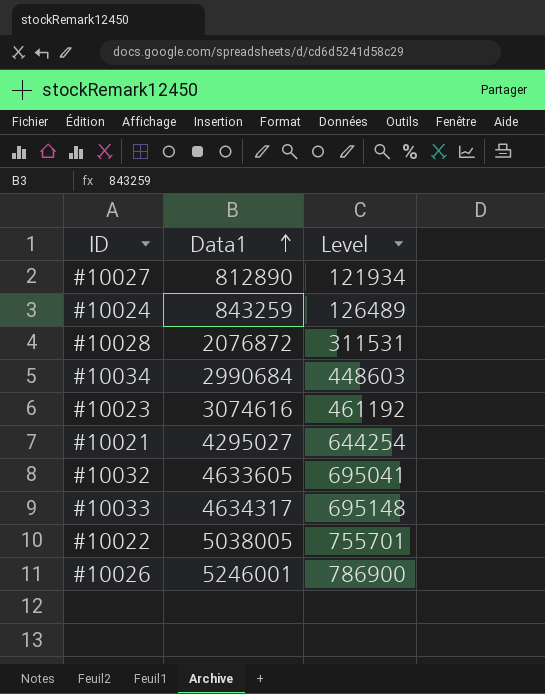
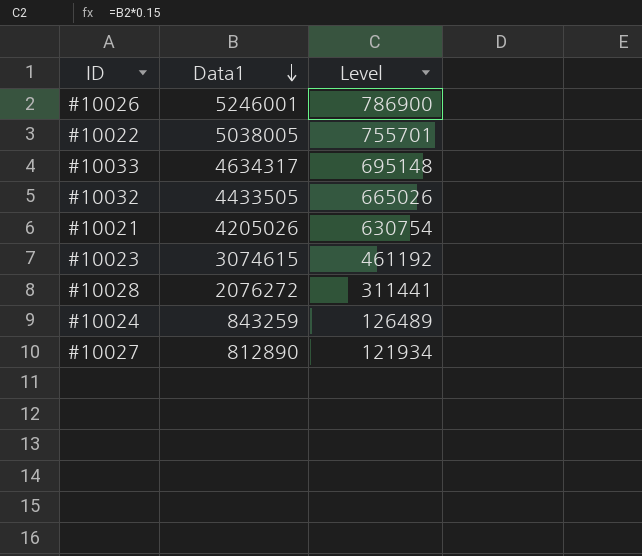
row order: Data1 ascending -> Data1 descending
row #10034: 2990684 | 448603 -> none
#10032 | Data1: 4633605 -> 4433505
#10032 | Level: 695041 -> 665026
#10021 | Data1: 4295027 -> 4205026
#10021 | Level: 644254 -> 630754
#10023 | Data1: 3074616 -> 3074615
#10028 | Data1: 2076872 -> 2076272
#10028 | Level: 311531 -> 311441

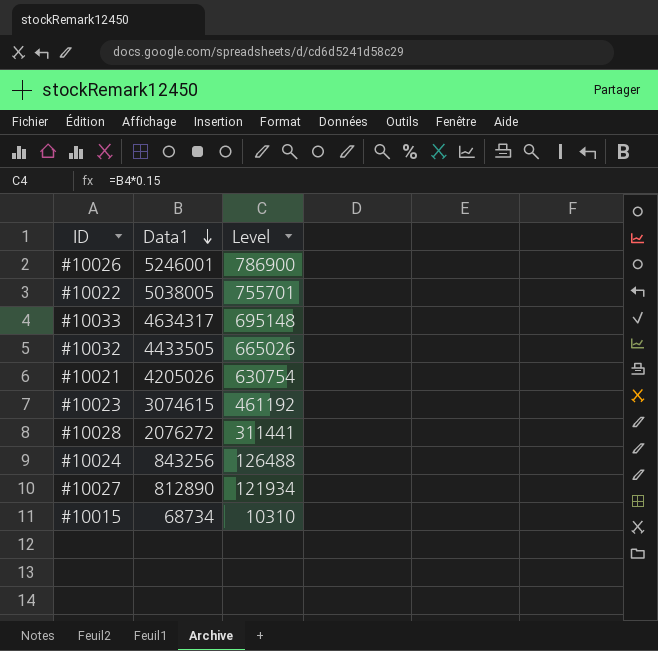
#10024 | Data1: 843259 -> 843256
#10024 | Level: 126489 -> 126488
row #10015: none -> 68734 | 10310

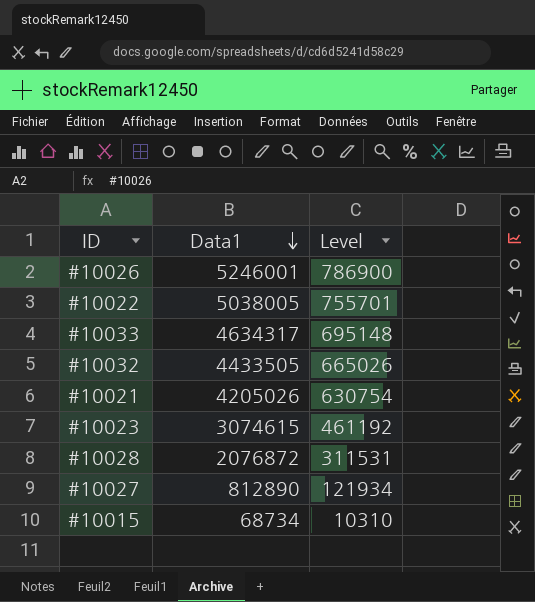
row #10024: 843256 | 126488 -> none
#10028 | Data1: 2076272 -> 2076872
#10028 | Level: 311441 -> 311531

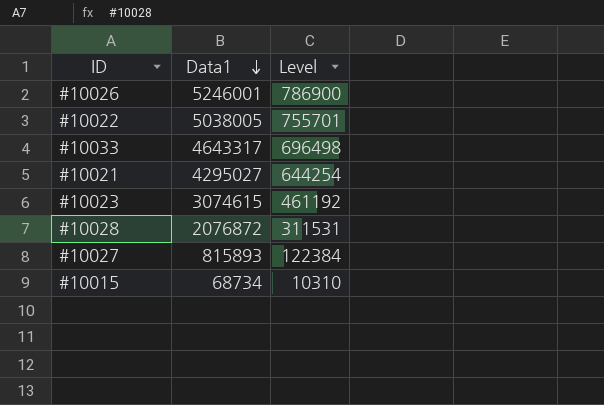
row #10032: 4433505 | 665026 -> none
#10033 | Data1: 4634317 -> 4643317
#10033 | Level: 695148 -> 696498
#10021 | Data1: 4205026 -> 4295027
#10021 | Level: 630754 -> 644254
#10027 | Data1: 812890 -> 815893
#10027 | Level: 121934 -> 122384

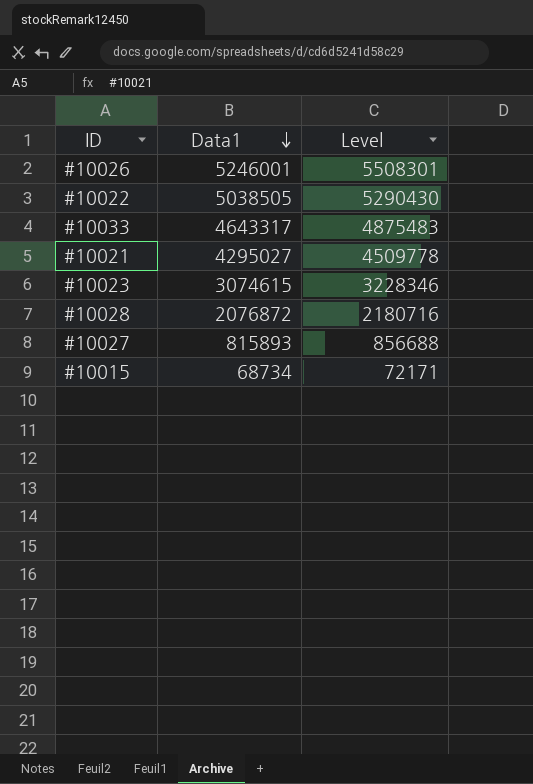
column Level | formula: [Data1] * 0.15 -> [Data1] * 1.05
#10022 | Data1: 5038005 -> 5038505

